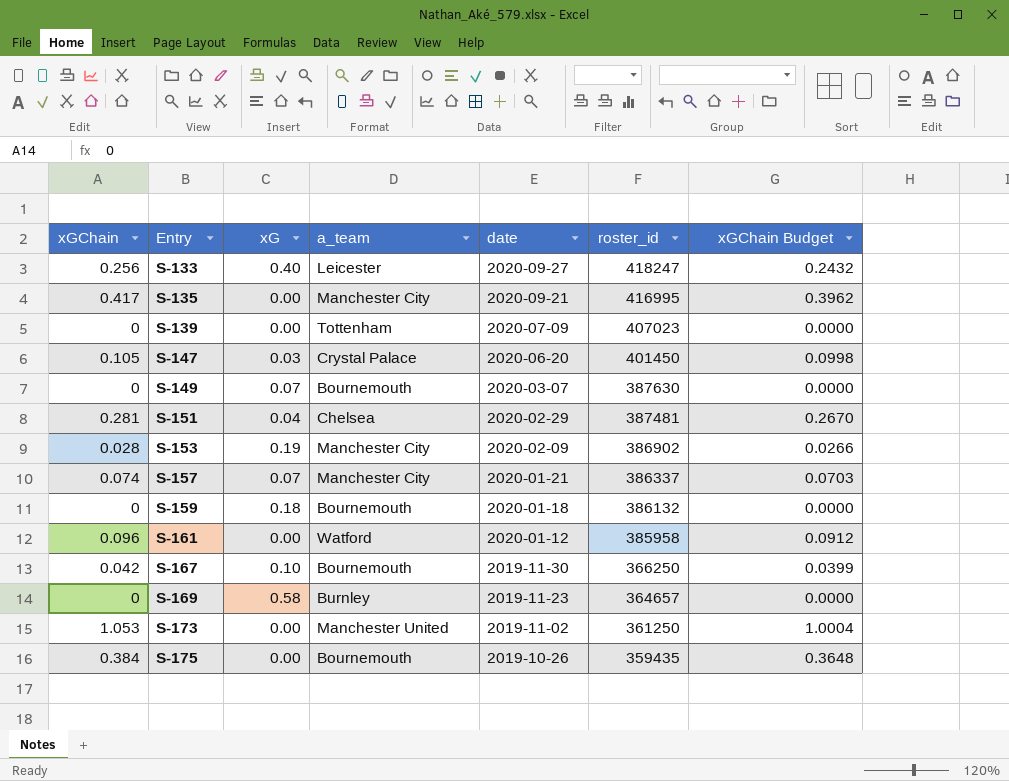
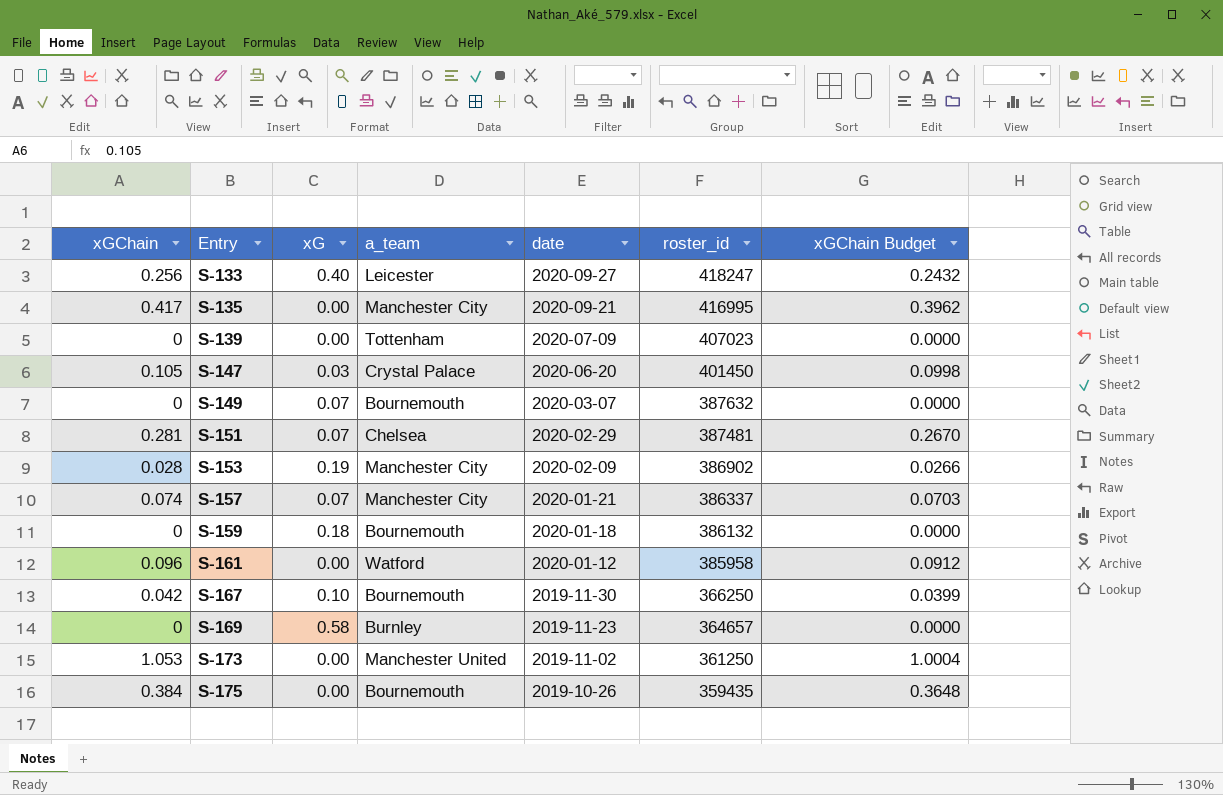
S-149 | roster_id: 387630 -> 387632
S-151 | xG: 0.04 -> 0.07

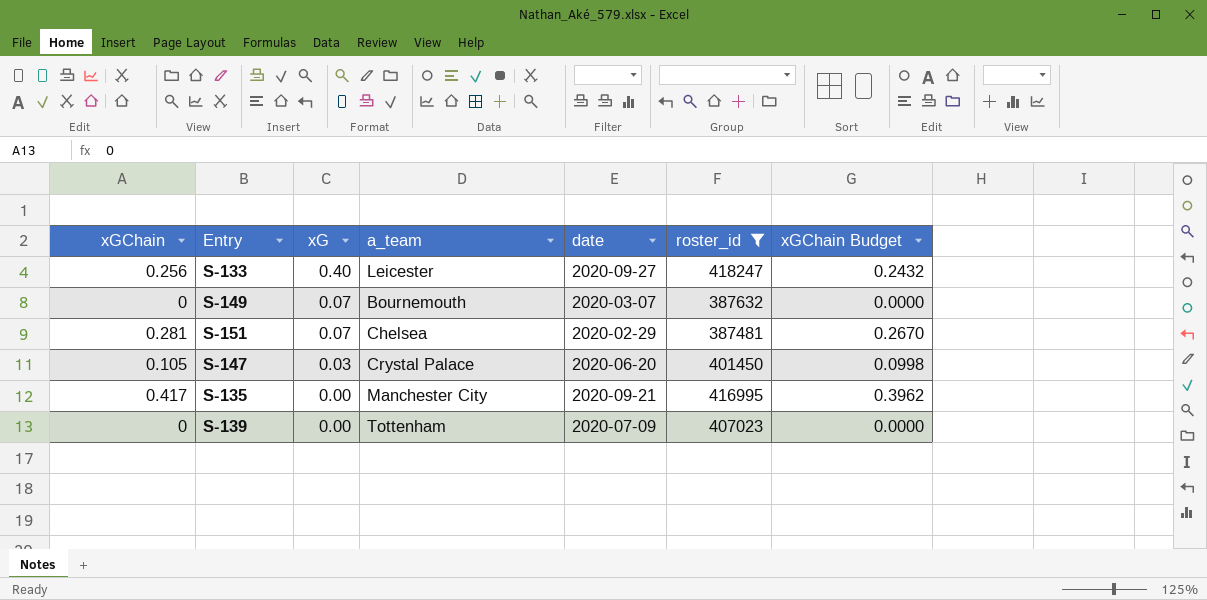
filter: none -> roster_id >= 387481
row order: Entry ascending -> xG descending

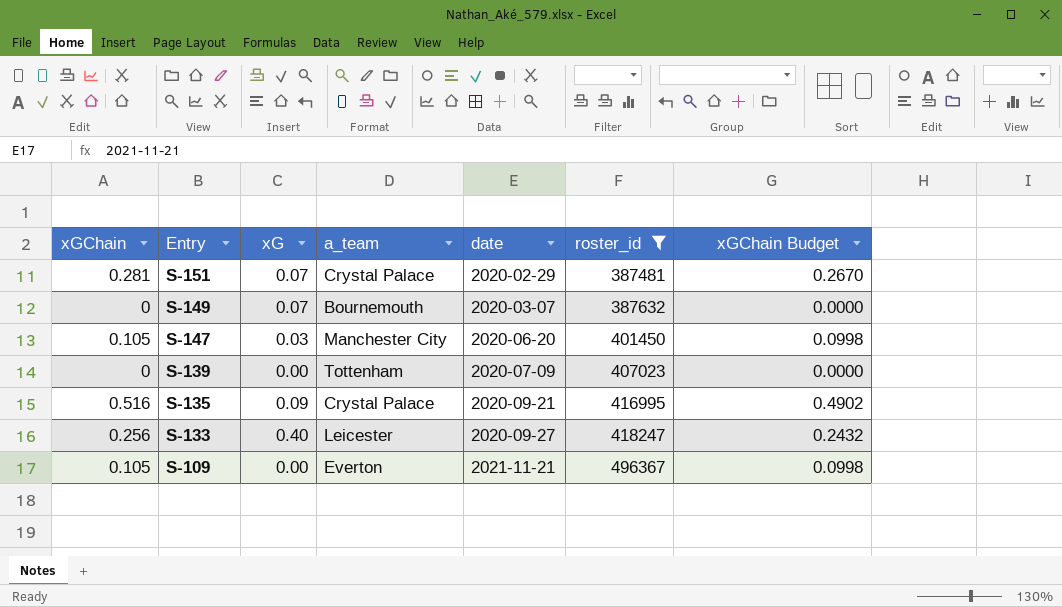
row order: xG descending -> Entry descending
S-151 | a_team: Chelsea -> Crystal Palace
S-147 | a_team: Crystal Palace -> Manchester City
S-135 | xGChain: 0.417 -> 0.516
S-135 | xG: 0.00 -> 0.09
S-135 | a_team: Manchester City -> Crystal Palace
S-135 | xGChain Budget: 0.3962 -> 0.4902
row S-109: none -> 0.105 | 0.00 | Everton | 2021-11-21 | 496367 | 0.0998

